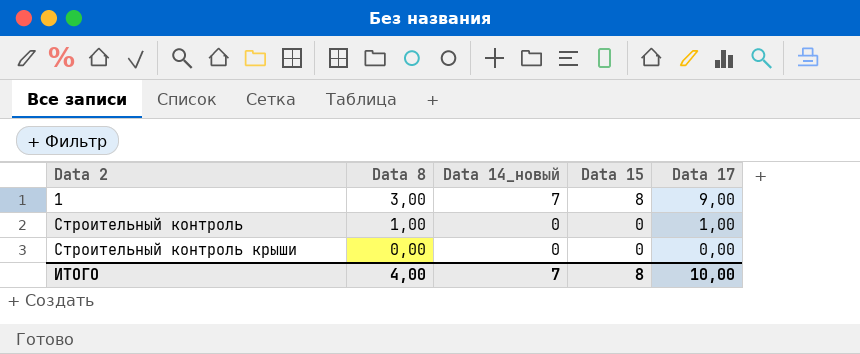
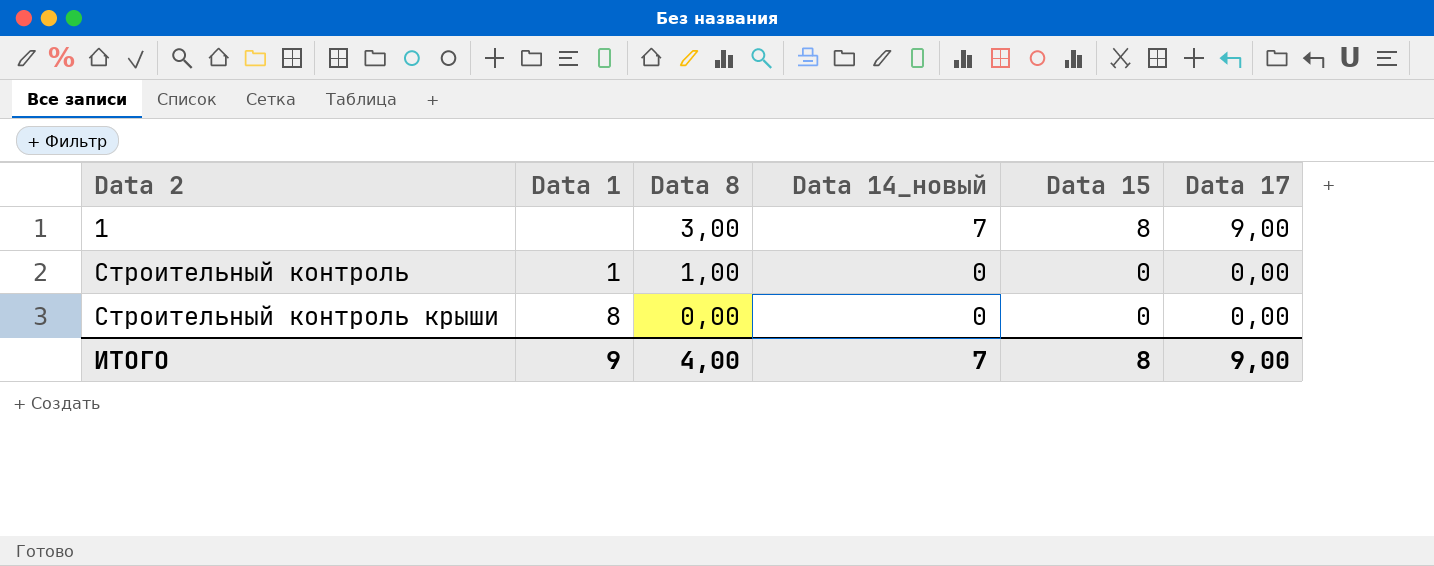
column Data 1 | position: none -> 2
Строительный контроль | Data 17: 1,00 -> 0,00
ИТОГО | Data 17: 10,00 -> 9,00

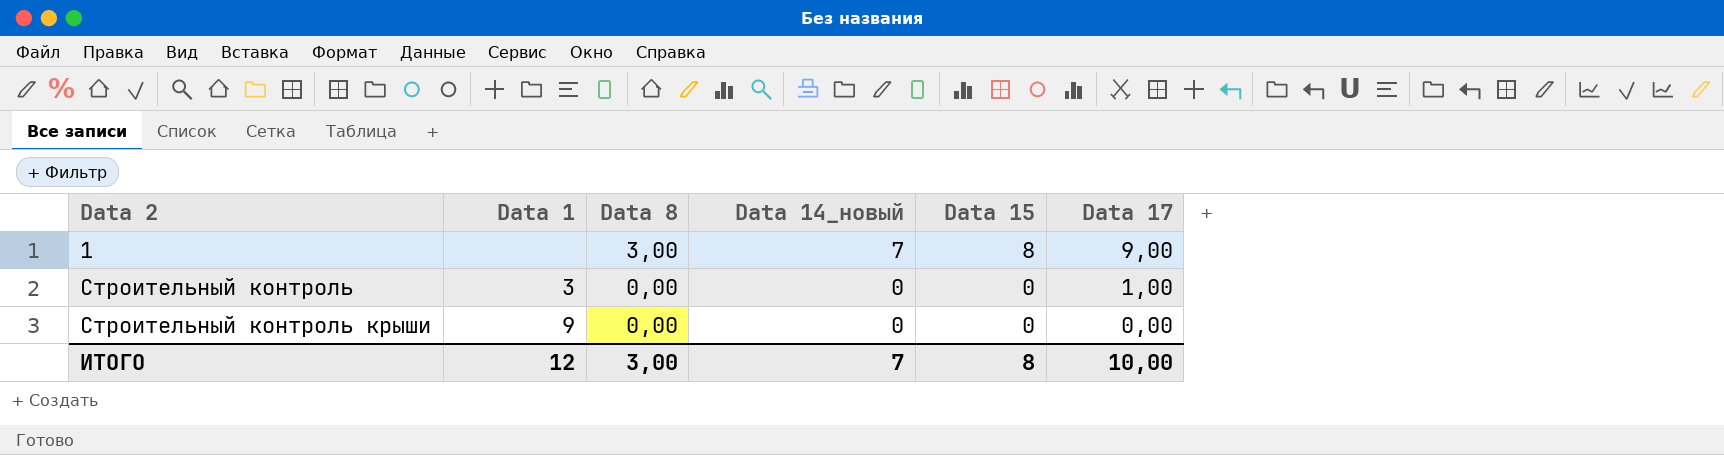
Строительный контроль | Data 1: 1 -> 3
Строительный контроль | Data 8: 1,00 -> 0,00
Строительный контроль | Data 17: 0,00 -> 1,00
Строительный контроль крыши | Data 1: 8 -> 9
ИТОГО | Data 1: 9 -> 12
ИТОГО | Data 8: 4,00 -> 3,00
ИТОГО | Data 17: 9,00 -> 10,00

